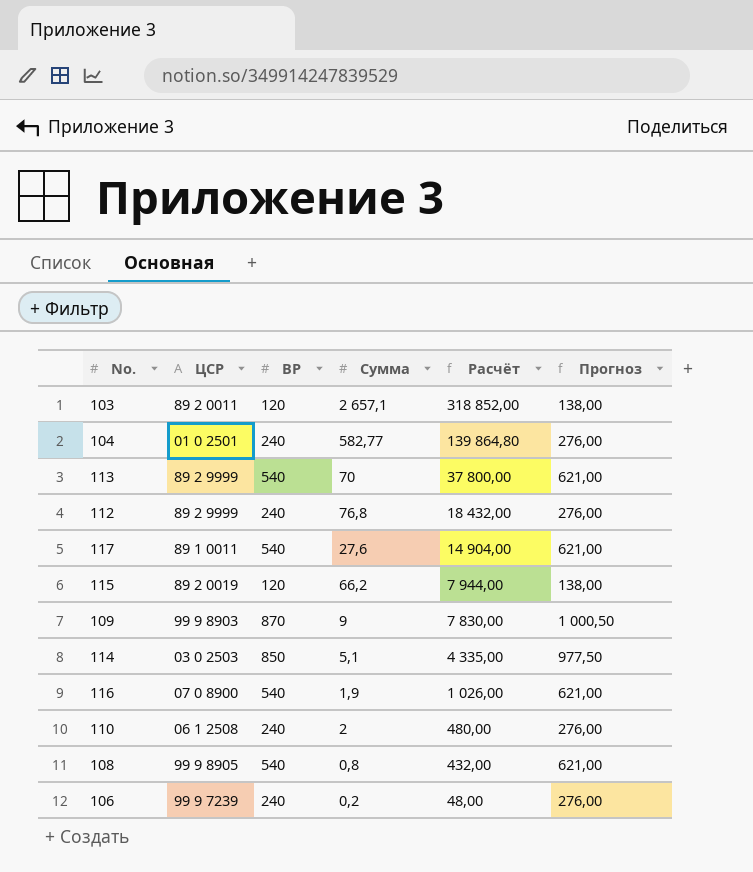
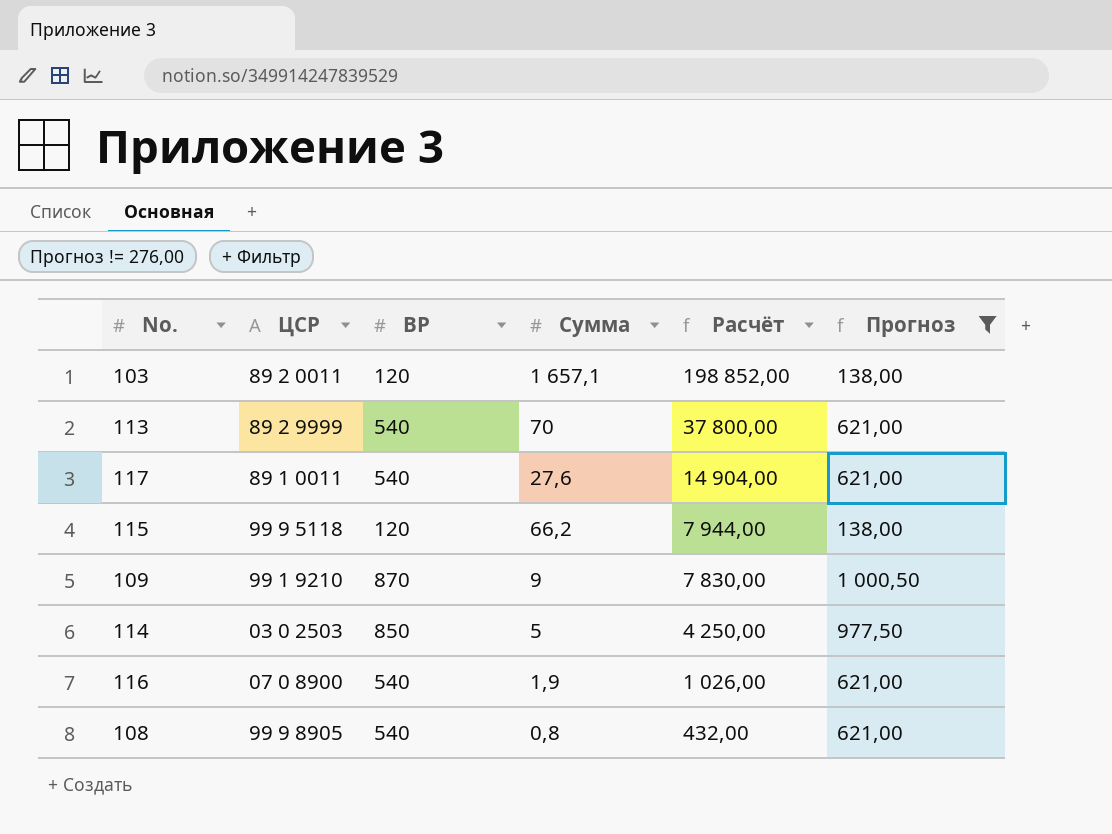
filter: none -> Прогноз != 276,00
103 | Сумма: 2 657,1 -> 1 657,1
103 | Расчёт: 318 852,00 -> 198 852,00
115 | ЦСР: 89 2 0019 -> 99 9 5118
109 | ЦСР: 99 9 8903 -> 99 1 9210
114 | Сумма: 5,1 -> 5
114 | Расчёт: 4 335,00 -> 4 250,00

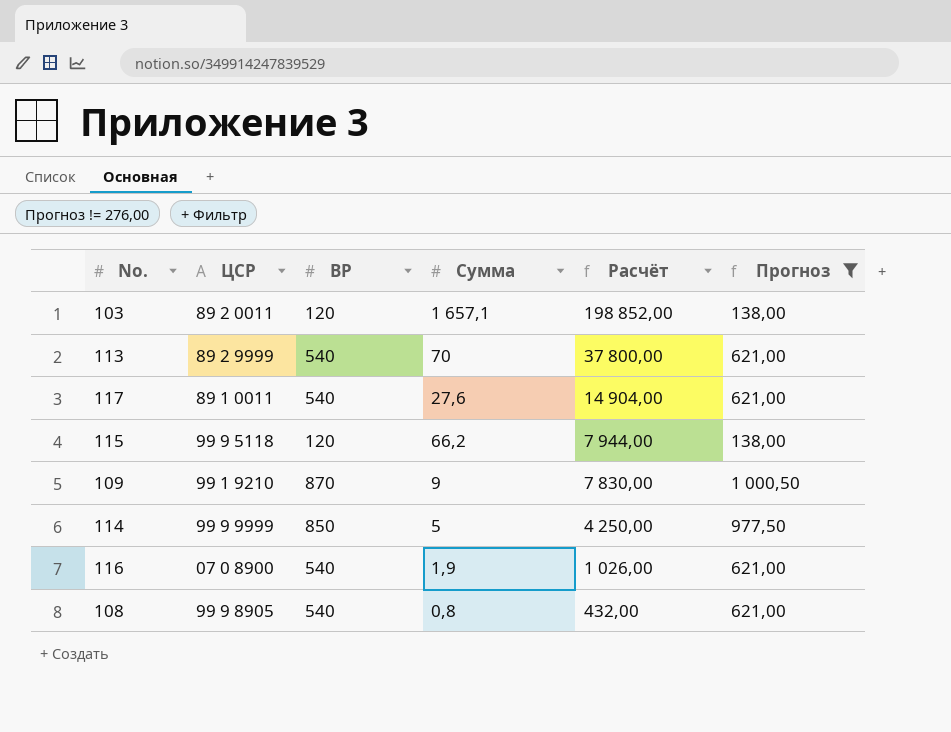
114 | ЦСР: 03 0 2503 -> 99 9 9999

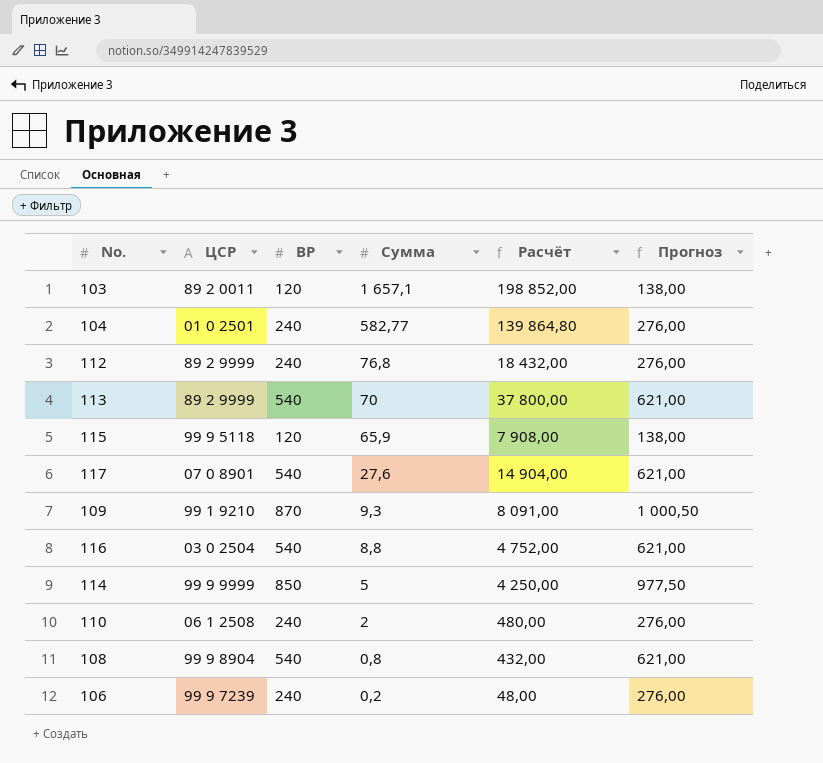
filter: Прогноз != 276,00 -> none
row order: Расчёт descending -> Сумма descending
115 | Сумма: 66,2 -> 65,9
115 | Расчёт: 7 944,00 -> 7 908,00
117 | ЦСР: 89 1 0011 -> 07 0 8901
109 | Сумма: 9 -> 9,3
109 | Расчёт: 7 830,00 -> 8 091,00
116 | ЦСР: 07 0 8900 -> 03 0 2504
116 | Сумма: 1,9 -> 8,8
116 | Расчёт: 1 026,00 -> 4 752,00
108 | ЦСР: 99 9 8905 -> 99 9 8904

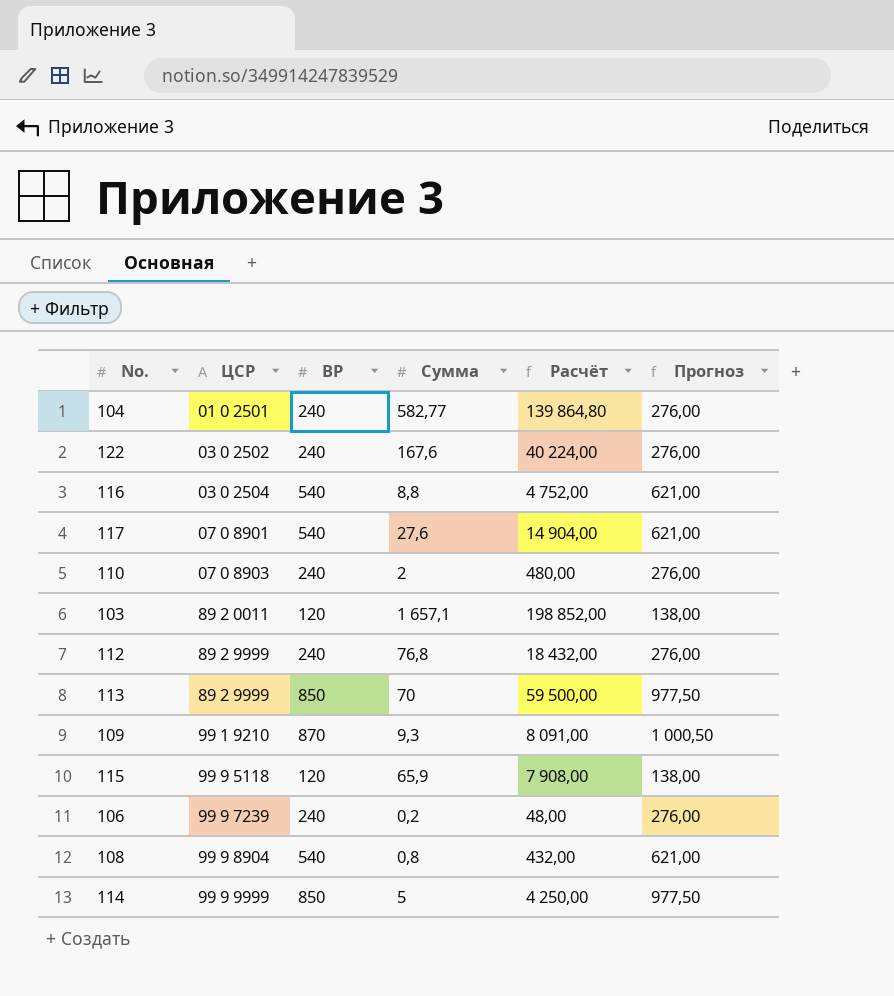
row order: Сумма descending -> ЦСР ascending
row 122: none -> 03 0 2502 | 240 | 167,6 | 40 224,00 | 276,00
110 | ЦСР: 06 1 2508 -> 07 0 8903
113 | ВР: 540 -> 850
113 | Расчёт: 37 800,00 -> 59 500,00
113 | Прогноз: 621,00 -> 977,50

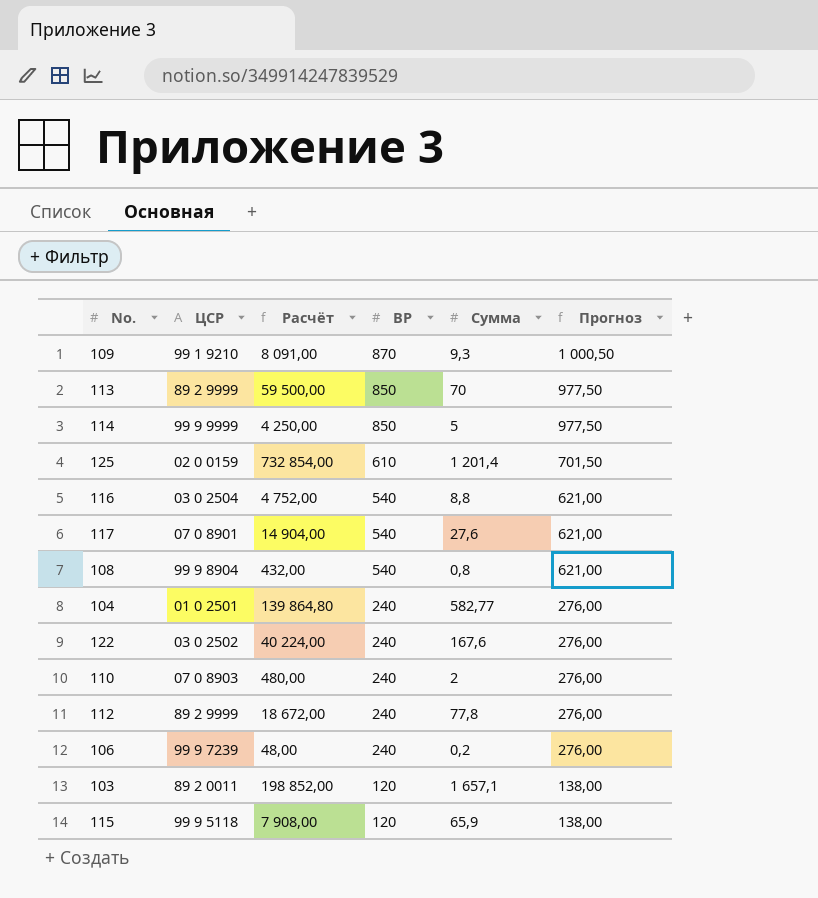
row order: ЦСР ascending -> ВР descending
column Расчёт | position: 5 -> 3
row 125: none -> 02 0 0159 | 732 854,00 | 610 | 1 201,4 | 701,50
112 | Расчёт: 18 432,00 -> 18 672,00
112 | Сумма: 76,8 -> 77,8

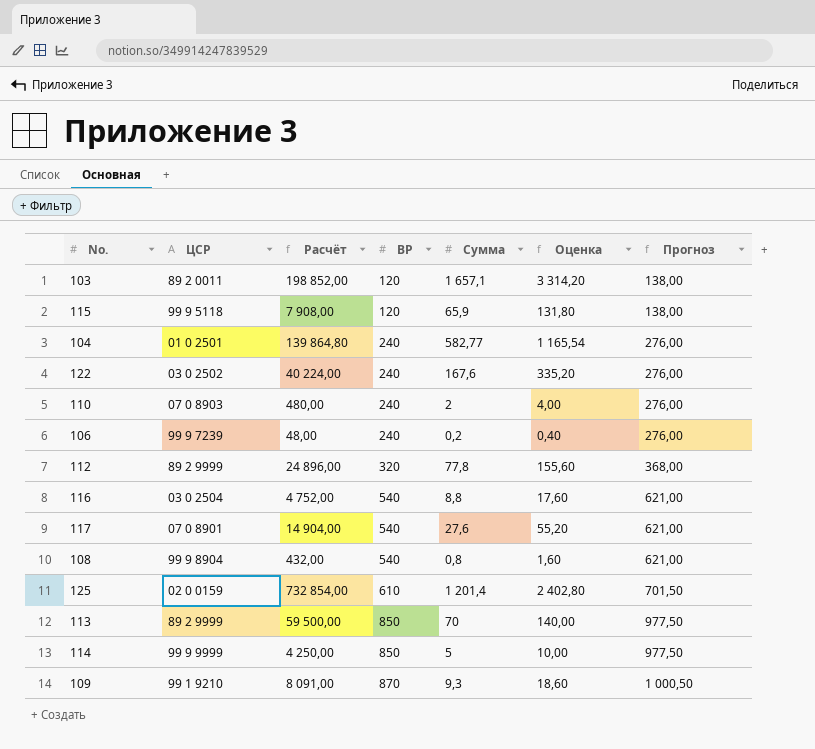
row order: ВР descending -> ВР ascending
column Оценка | formula: none -> [Сумма] * 2
112 | Расчёт: 18 672,00 -> 24 896,00
112 | ВР: 240 -> 320
112 | Прогноз: 276,00 -> 368,00

